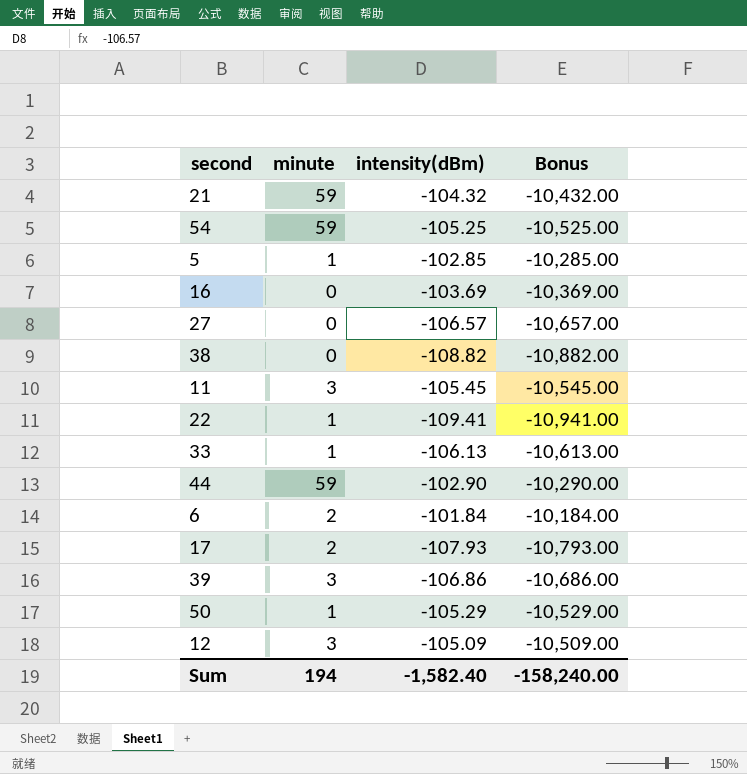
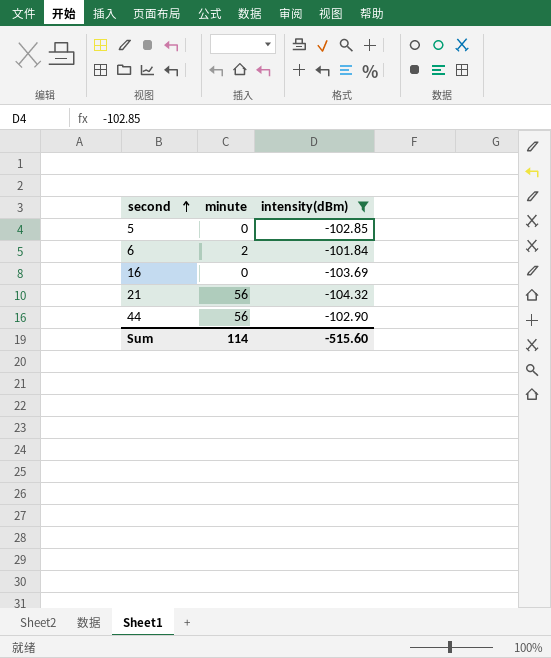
filter: none -> intensity(dBm) >= -104.32
row order: none -> second ascending
column Bonus | formula: [intensity(dBm)] * 100 -> none
5 | minute: 1 -> 0
21 | minute: 59 -> 56
44 | minute: 59 -> 56
Sum | minute: 194 -> 114
Sum | intensity(dBm): -1,582.40 -> -515.60

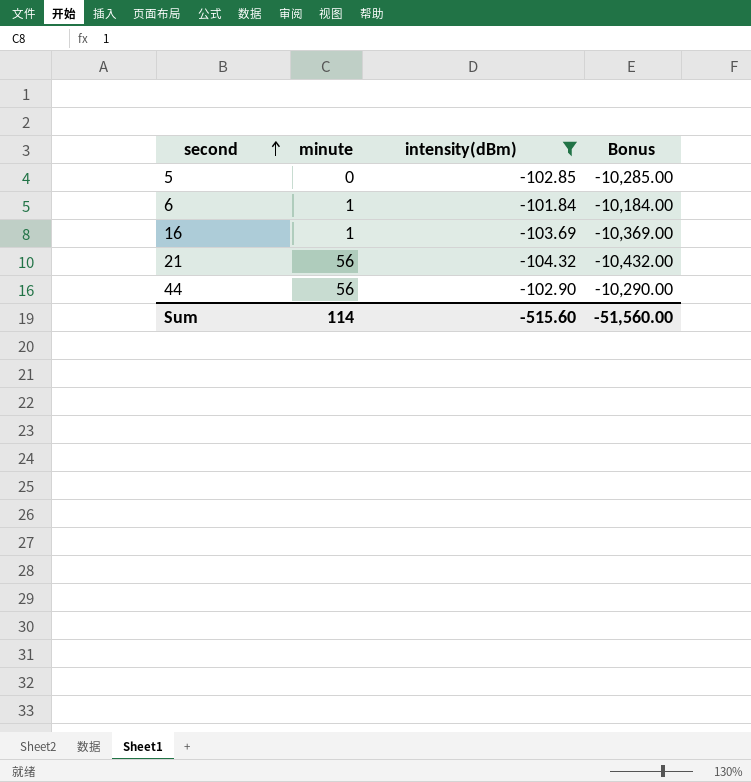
column Bonus | formula: none -> [intensity(dBm)] * 100
6 | minute: 2 -> 1
16 | minute: 0 -> 1

